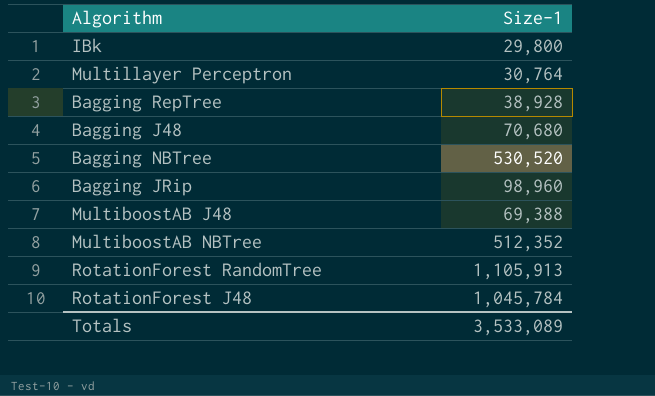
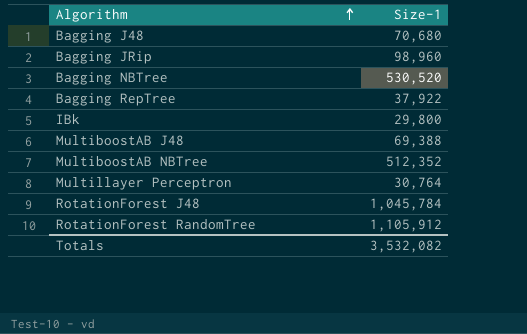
row order: none -> Algorithm ascending
Bagging RepTree | Size-1: 38,928 -> 37,922
RotationForest RandomTree | Size-1: 1,105,913 -> 1,105,912
Totals | Size-1: 3,533,089 -> 3,532,082

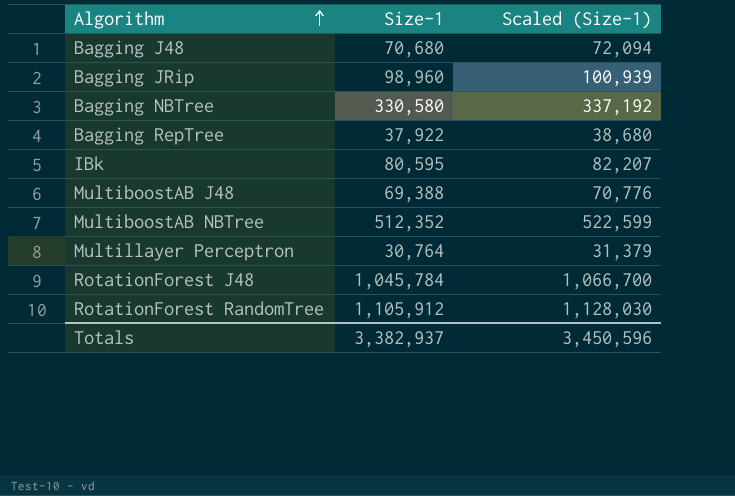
column Scaled (Size-1) | formula: none -> [Size-1] * 1.02
Bagging NBTree | Size-1: 530,520 -> 330,580
IBk | Size-1: 29,800 -> 80,595
Totals | Size-1: 3,532,082 -> 3,382,937

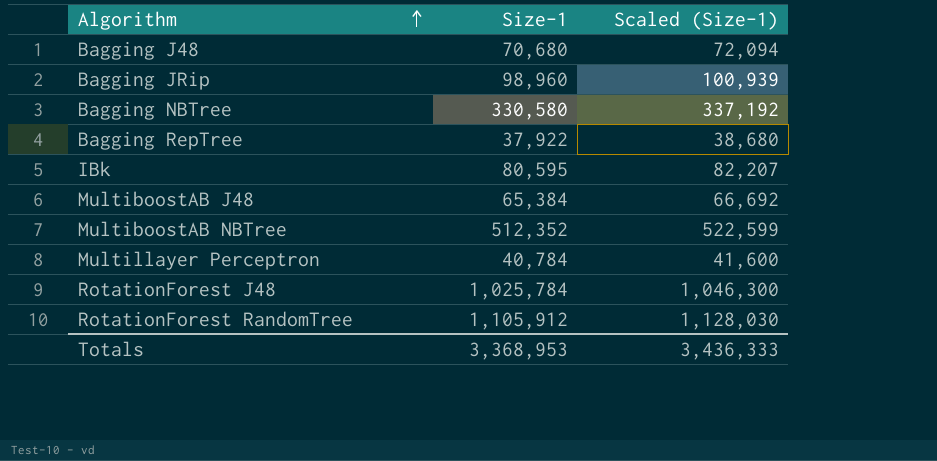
MultiboostAB J48 | Size-1: 69,388 -> 65,384
MultiboostAB J48 | Scaled (Size-1): 70,776 -> 66,692
Multillayer Perceptron | Size-1: 30,764 -> 40,784
Multillayer Perceptron | Scaled (Size-1): 31,379 -> 41,600
RotationForest J48 | Size-1: 1,045,784 -> 1,025,784
RotationForest J48 | Scaled (Size-1): 1,066,700 -> 1,046,300
Totals | Size-1: 3,382,937 -> 3,368,953
Totals | Scaled (Size-1): 3,450,596 -> 3,436,333

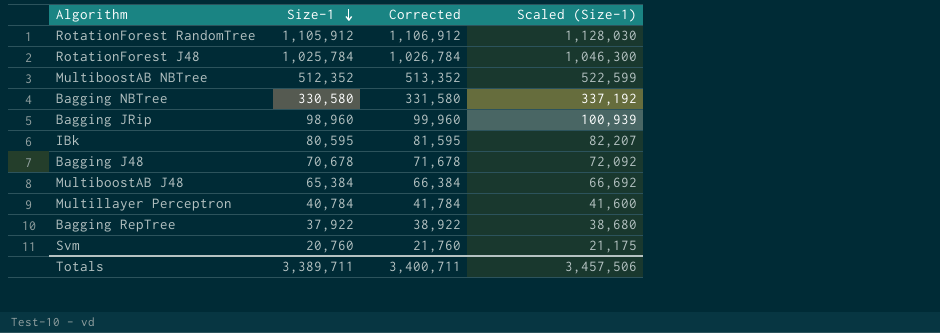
row order: Algorithm ascending -> Size-1 descending
column Corrected | formula: none -> [Size-1] + 1000
Bagging J48 | Size-1: 70,680 -> 70,678
Bagging J48 | Scaled (Size-1): 72,094 -> 72,092
row Svm: none -> 20,760 | 21,760 | 21,175
Totals | Size-1: 3,368,953 -> 3,389,711
Totals | Scaled (Size-1): 3,436,333 -> 3,457,506

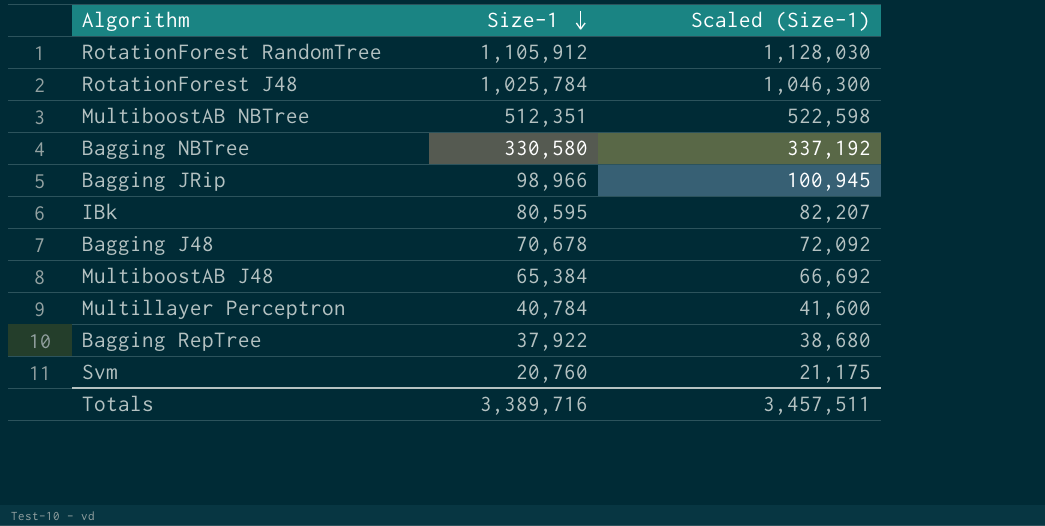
column Corrected | formula: [Size-1] + 1000 -> none
MultiboostAB NBTree | Size-1: 512,352 -> 512,351
MultiboostAB NBTree | Scaled (Size-1): 522,599 -> 522,598
Bagging JRip | Size-1: 98,960 -> 98,966
Bagging JRip | Scaled (Size-1): 100,939 -> 100,945
Totals | Size-1: 3,389,711 -> 3,389,716
Totals | Scaled (Size-1): 3,457,506 -> 3,457,511

